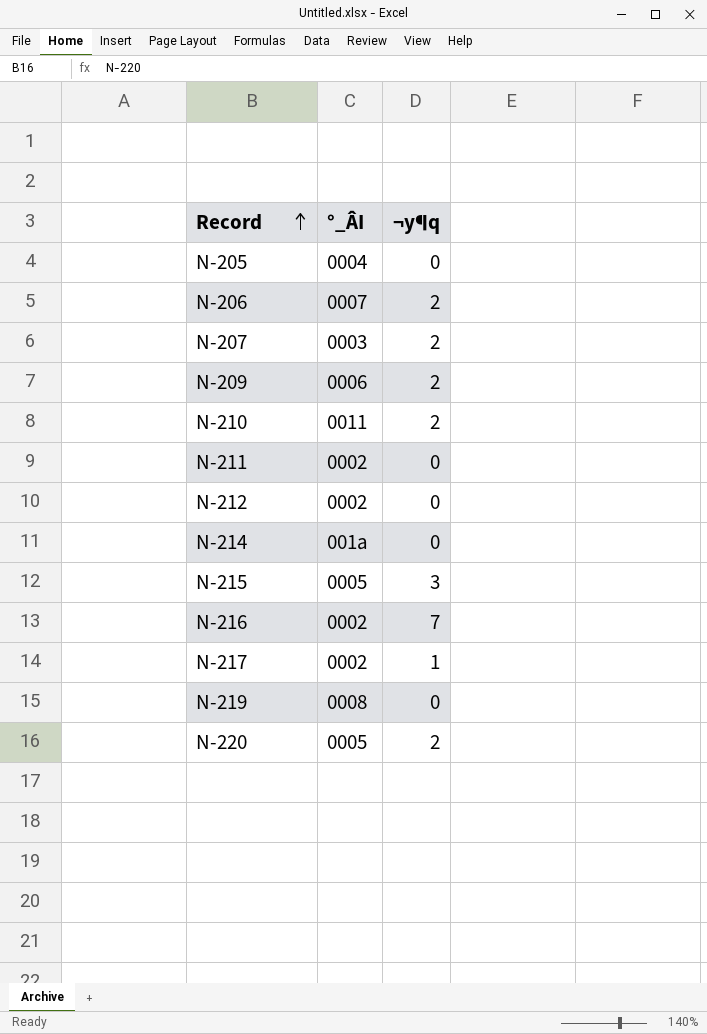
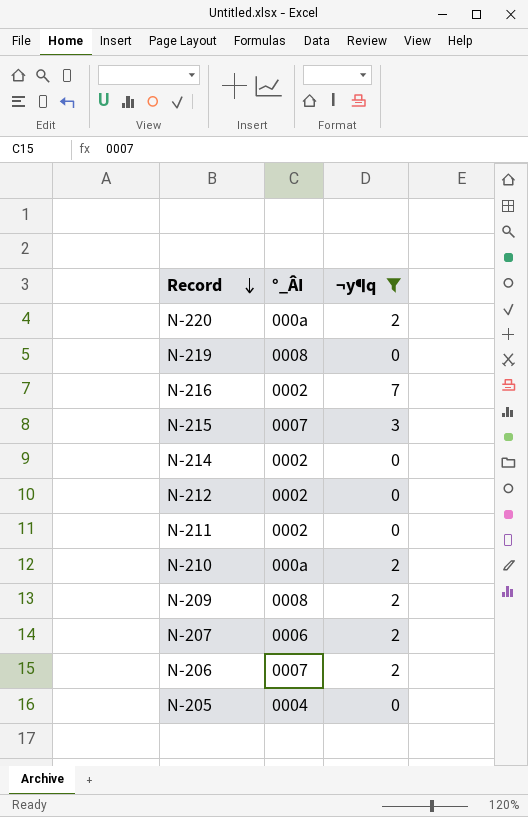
filter: none -> ¬y¶q != 1
row order: Record ascending -> Record descending
N-220 | °_ÂI: 0005 -> 000a
N-215 | °_ÂI: 0005 -> 0007
N-214 | °_ÂI: 001a -> 0002
N-210 | °_ÂI: 0011 -> 000a
N-209 | °_ÂI: 0006 -> 0008
N-207 | °_ÂI: 0003 -> 0006

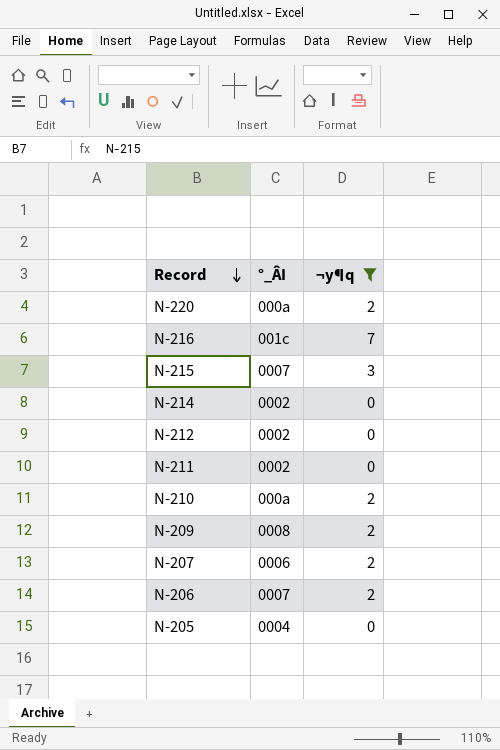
row N-219: 0008 | 0 -> none
N-216 | °_ÂI: 0002 -> 001c

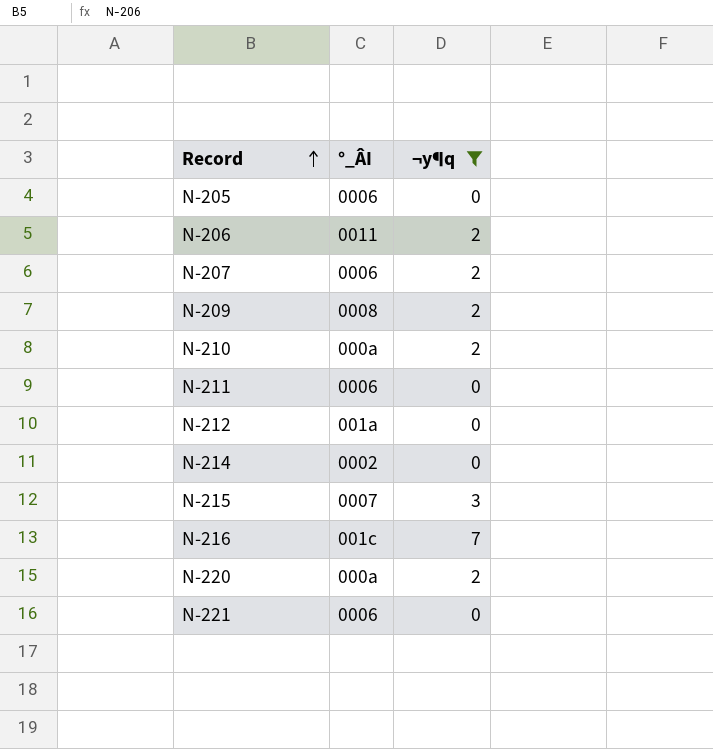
row order: Record descending -> Record ascending
N-205 | °_ÂI: 0004 -> 0006
N-206 | °_ÂI: 0007 -> 0011
N-211 | °_ÂI: 0002 -> 0006
N-212 | °_ÂI: 0002 -> 001a
row N-221: none -> 0006 | 0

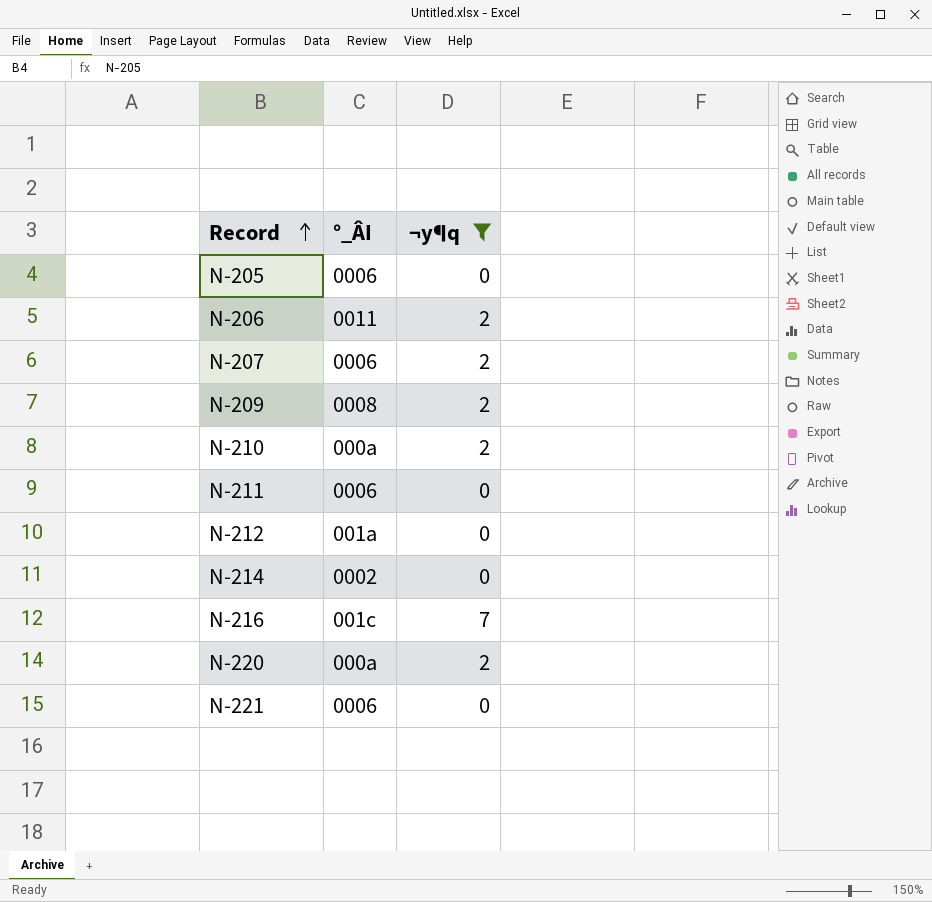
row N-215: 0007 | 3 -> none

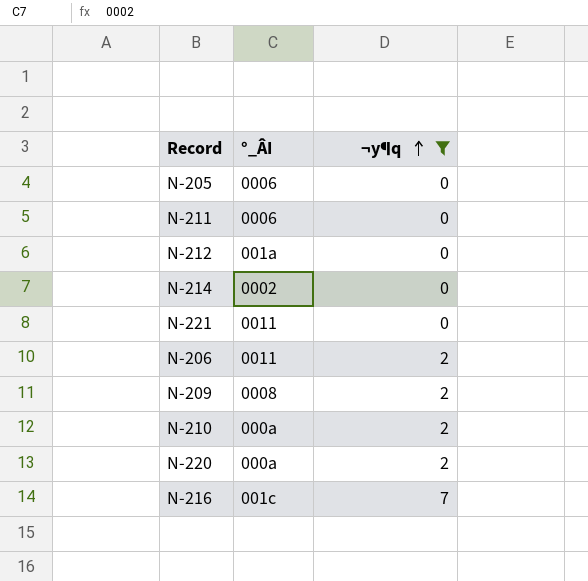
row order: Record ascending -> ¬y¶q ascending
row N-207: 0006 | 2 -> none
N-221 | °_ÂI: 0006 -> 0011

